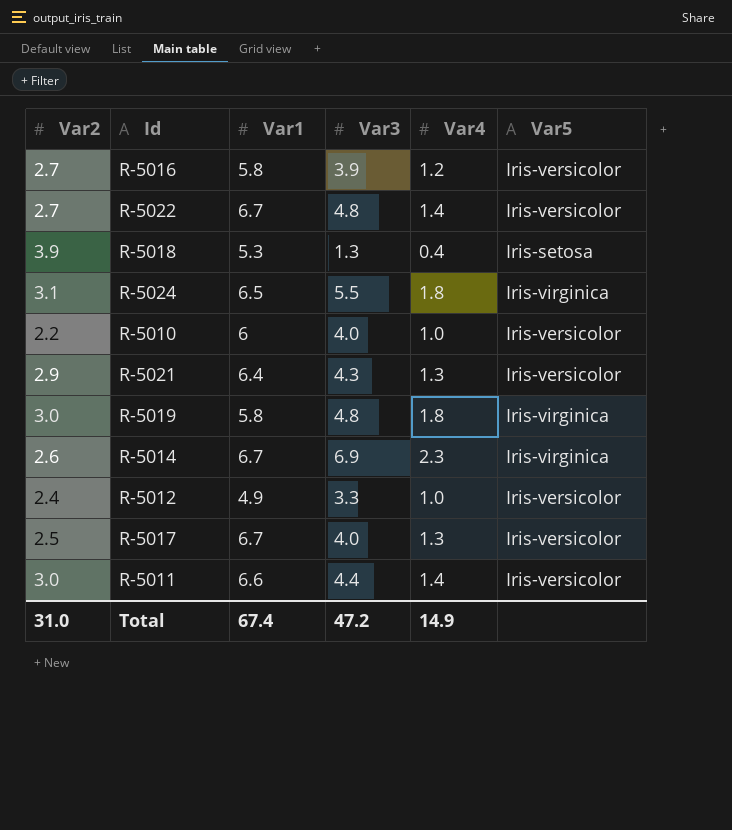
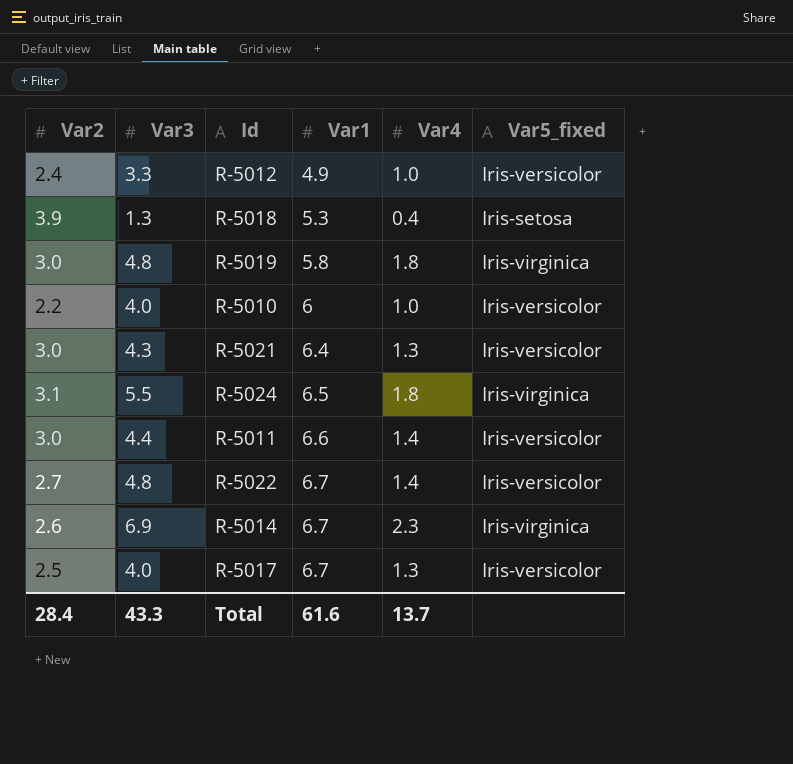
row order: none -> Var1 ascending
column Var3 | position: 4 -> 2
column name: Var5 -> Var5_fixed
row R-5016: 2.7 | 5.8 | 3.9 | 1.2 | Iris-versicolor -> none
R-5021 | Var2: 2.9 -> 3.0
Total | Var2: 31.0 -> 28.4
Total | Var3: 47.2 -> 43.3
Total | Var1: 67.4 -> 61.6
Total | Var4: 14.9 -> 13.7

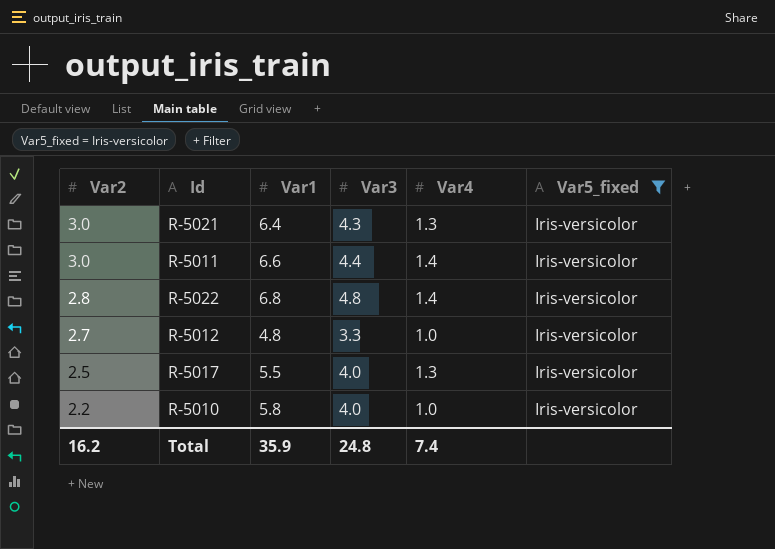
filter: none -> Var5_fixed = Iris-versicolor
row order: Var1 ascending -> Var2 descending
column Var3 | position: 2 -> 4
R-5022 | Var2: 2.7 -> 2.8
R-5022 | Var1: 6.7 -> 6.8
R-5012 | Var2: 2.4 -> 2.7
R-5012 | Var1: 4.9 -> 4.8
R-5017 | Var1: 6.7 -> 5.5
R-5010 | Var1: 6 -> 5.8
Total | Var2: 28.4 -> 16.2
Total | Var1: 61.6 -> 35.9
Total | Var3: 43.3 -> 24.8
Total | Var4: 13.7 -> 7.4

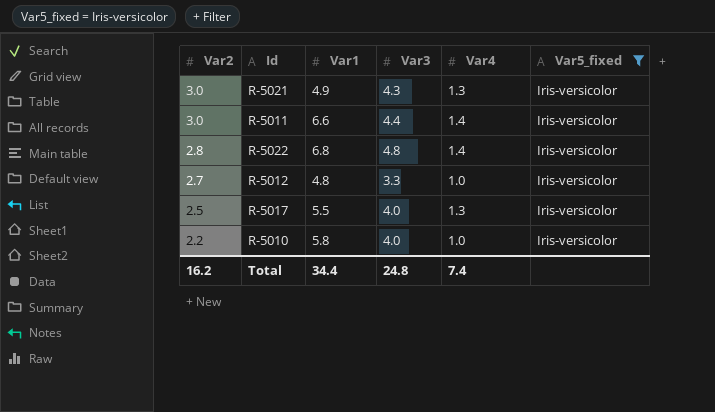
R-5021 | Var1: 6.4 -> 4.9
Total | Var1: 35.9 -> 34.4

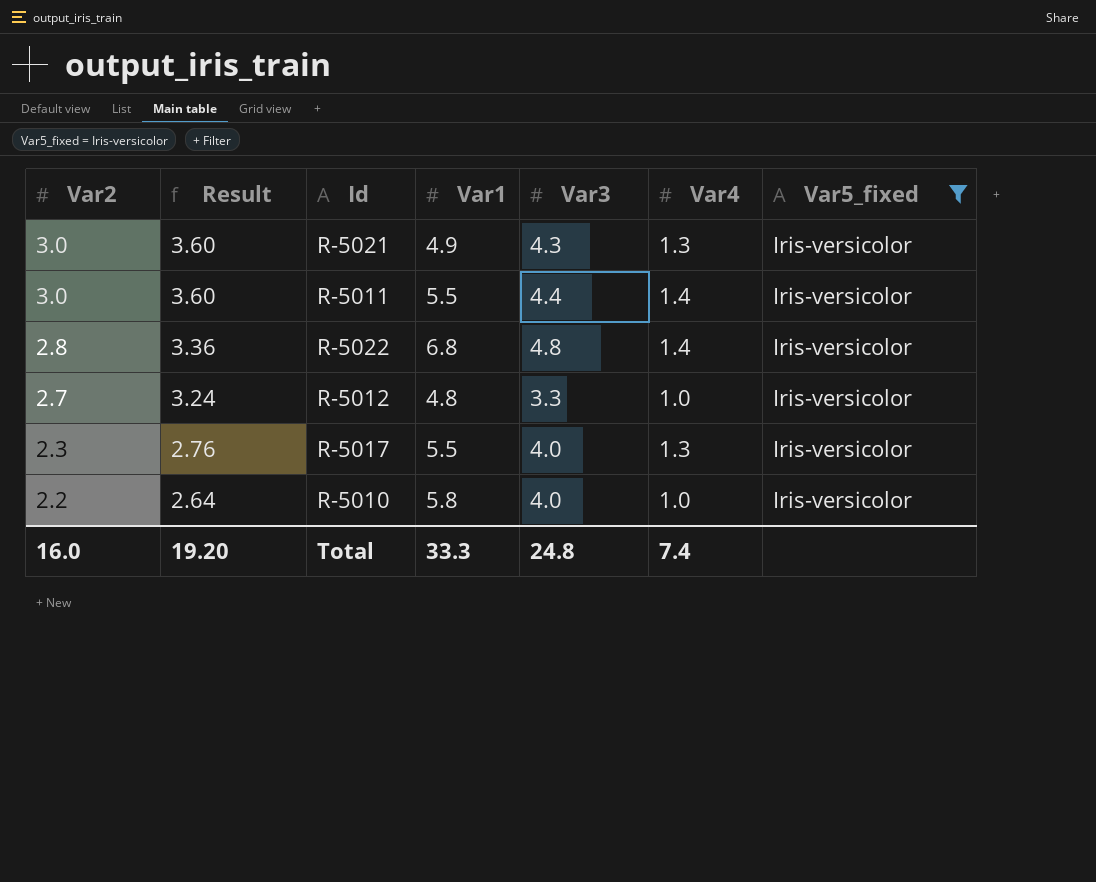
column Result | formula: none -> [Var2] * 1.2
R-5011 | Var1: 6.6 -> 5.5
R-5017 | Var2: 2.5 -> 2.3
Total | Var2: 16.2 -> 16.0
Total | Var1: 34.4 -> 33.3

